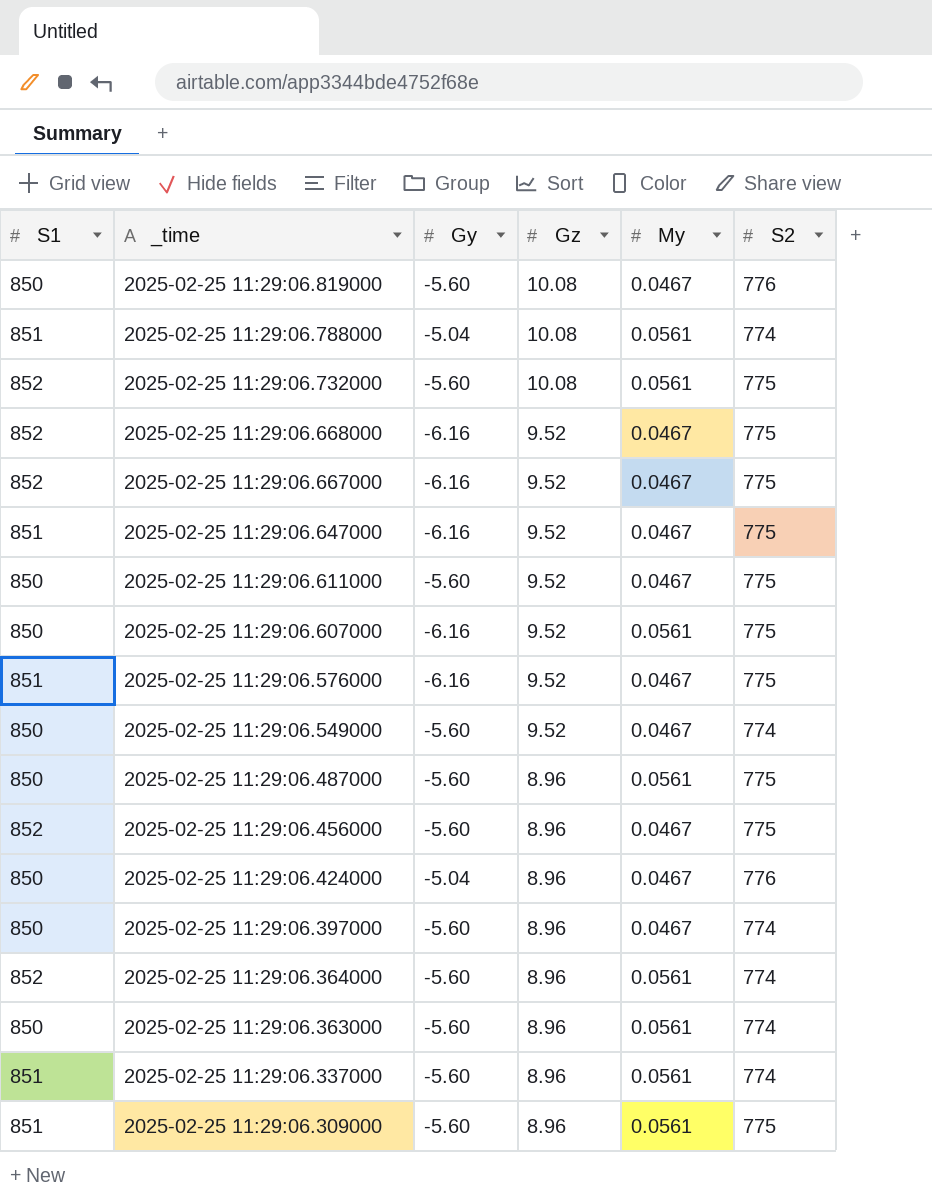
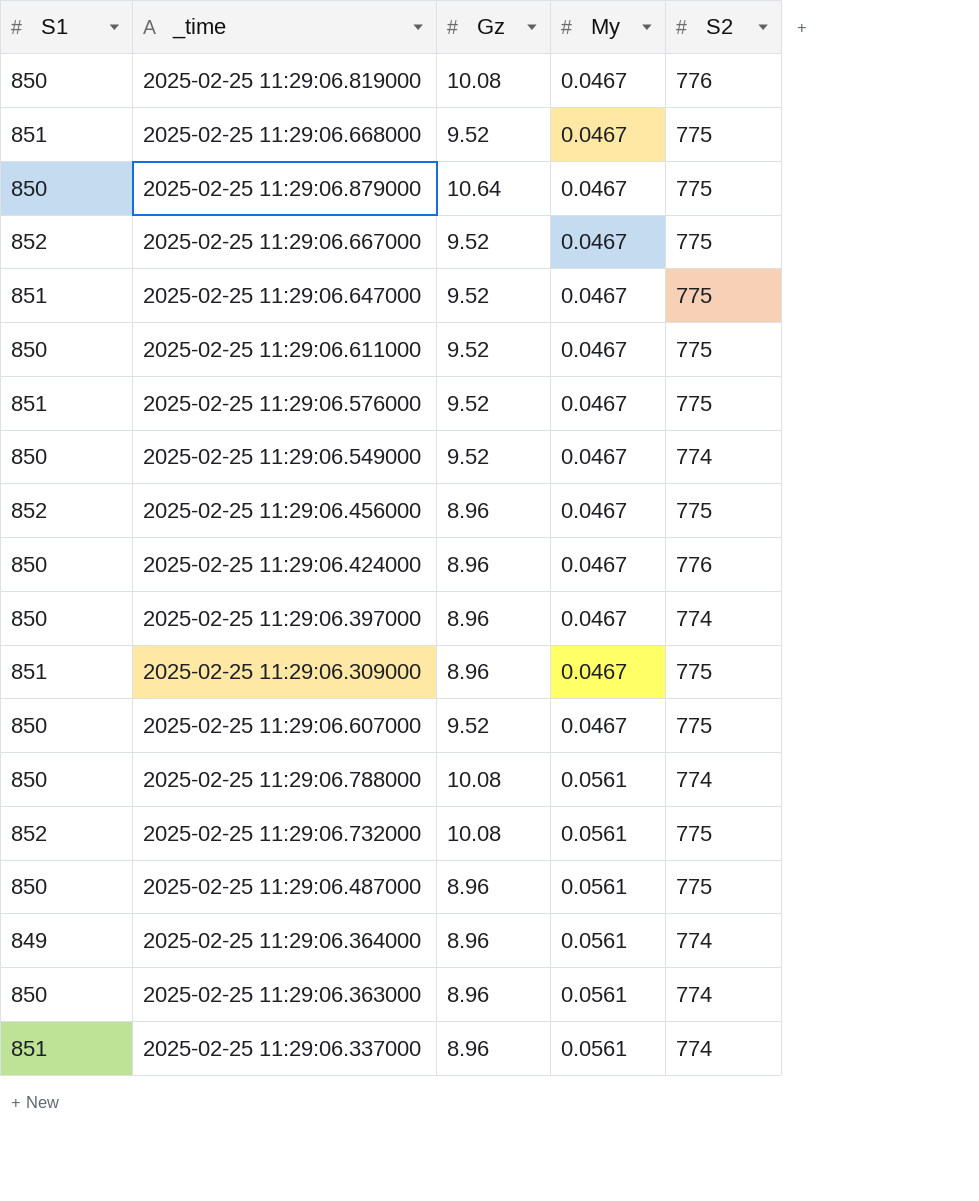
row order: _time descending -> My ascending
column Gy | position: 3 -> none
2025-02-25 11:29:06.668000 | S1: 852 -> 851
row 2025-02-25 11:29:06.879000: none -> 850 | 10.64 | 0.0467 | 775
2025-02-25 11:29:06.309000 | My: 0.0561 -> 0.0467
2025-02-25 11:29:06.607000 | My: 0.0561 -> 0.0467
2025-02-25 11:29:06.788000 | S1: 851 -> 850
2025-02-25 11:29:06.364000 | S1: 852 -> 849

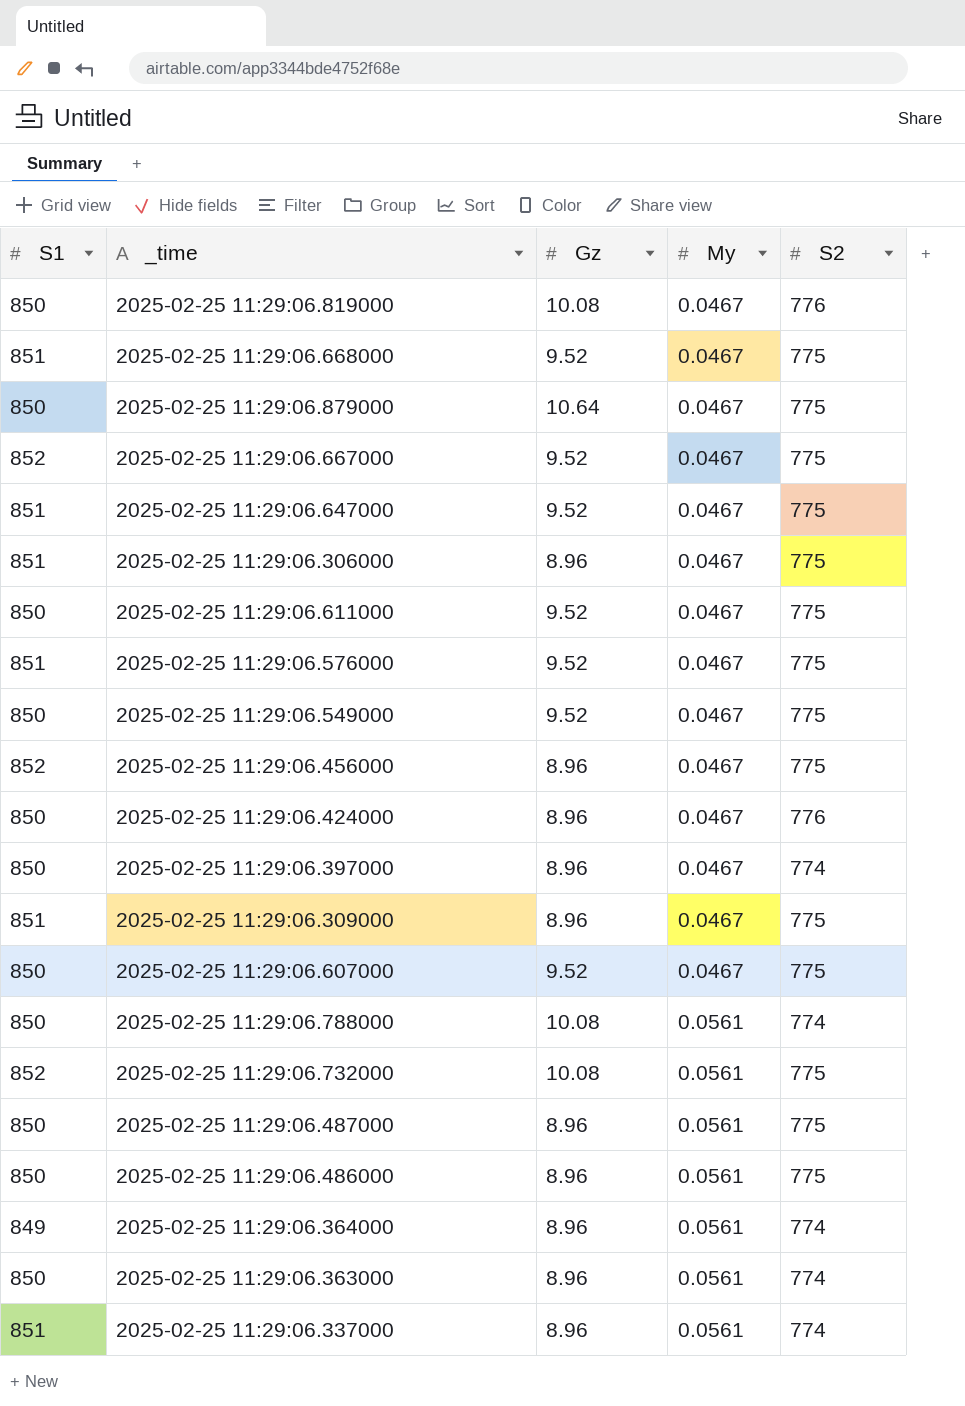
row 2025-02-25 11:29:06.306000: none -> 851 | 8.96 | 0.0467 | 775
2025-02-25 11:29:06.549000 | S2: 774 -> 775
row 2025-02-25 11:29:06.486000: none -> 850 | 8.96 | 0.0561 | 775

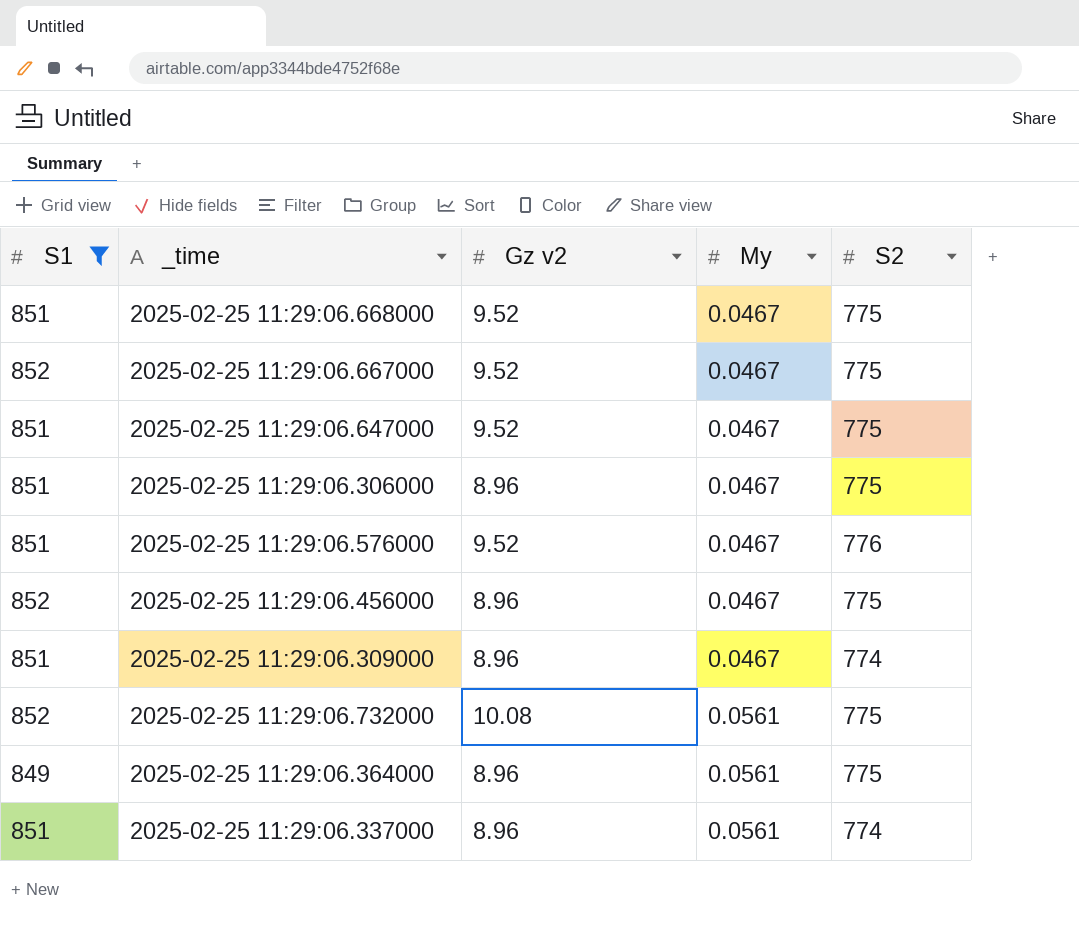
filter: none -> S1 != 850
column name: Gz -> Gz v2
2025-02-25 11:29:06.576000 | S2: 775 -> 776
2025-02-25 11:29:06.309000 | S2: 775 -> 774
2025-02-25 11:29:06.364000 | S2: 774 -> 775

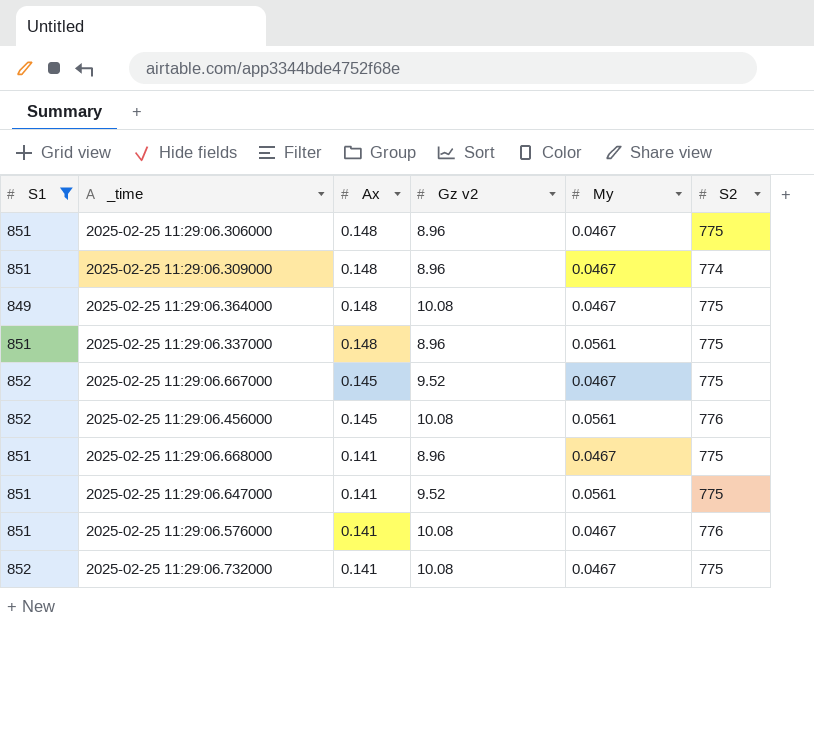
row order: My ascending -> Ax descending
column Ax | position: none -> 3
2025-02-25 11:29:06.364000 | Gz v2: 8.96 -> 10.08
2025-02-25 11:29:06.364000 | My: 0.0561 -> 0.0467
2025-02-25 11:29:06.337000 | S2: 774 -> 775
2025-02-25 11:29:06.456000 | Gz v2: 8.96 -> 10.08
2025-02-25 11:29:06.456000 | My: 0.0467 -> 0.0561
2025-02-25 11:29:06.456000 | S2: 775 -> 776
2025-02-25 11:29:06.668000 | Gz v2: 9.52 -> 8.96
2025-02-25 11:29:06.647000 | My: 0.0467 -> 0.0561
2025-02-25 11:29:06.576000 | Gz v2: 9.52 -> 10.08
2025-02-25 11:29:06.732000 | My: 0.0561 -> 0.0467

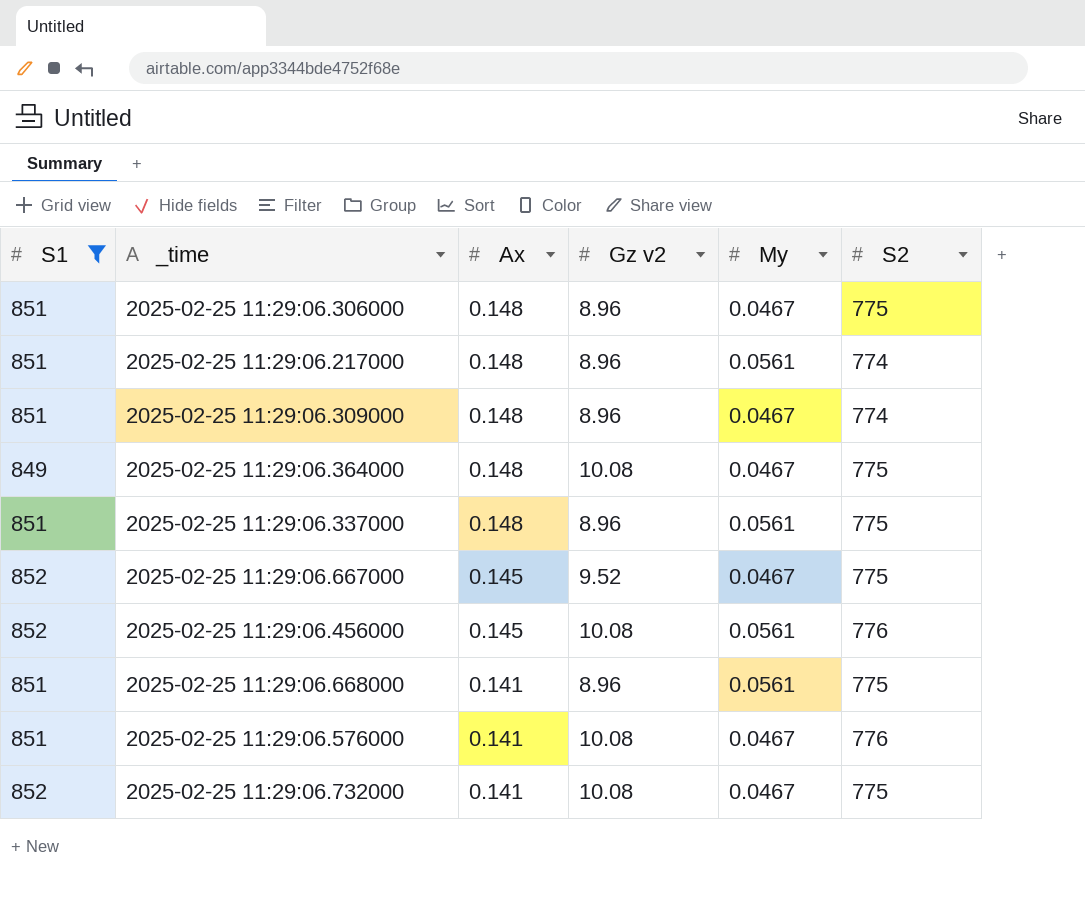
row 2025-02-25 11:29:06.647000: 851 | 0.141 | 9.52 | 0.0561 | 775 -> none
row 2025-02-25 11:29:06.217000: none -> 851 | 0.148 | 8.96 | 0.0561 | 774
2025-02-25 11:29:06.668000 | My: 0.0467 -> 0.0561

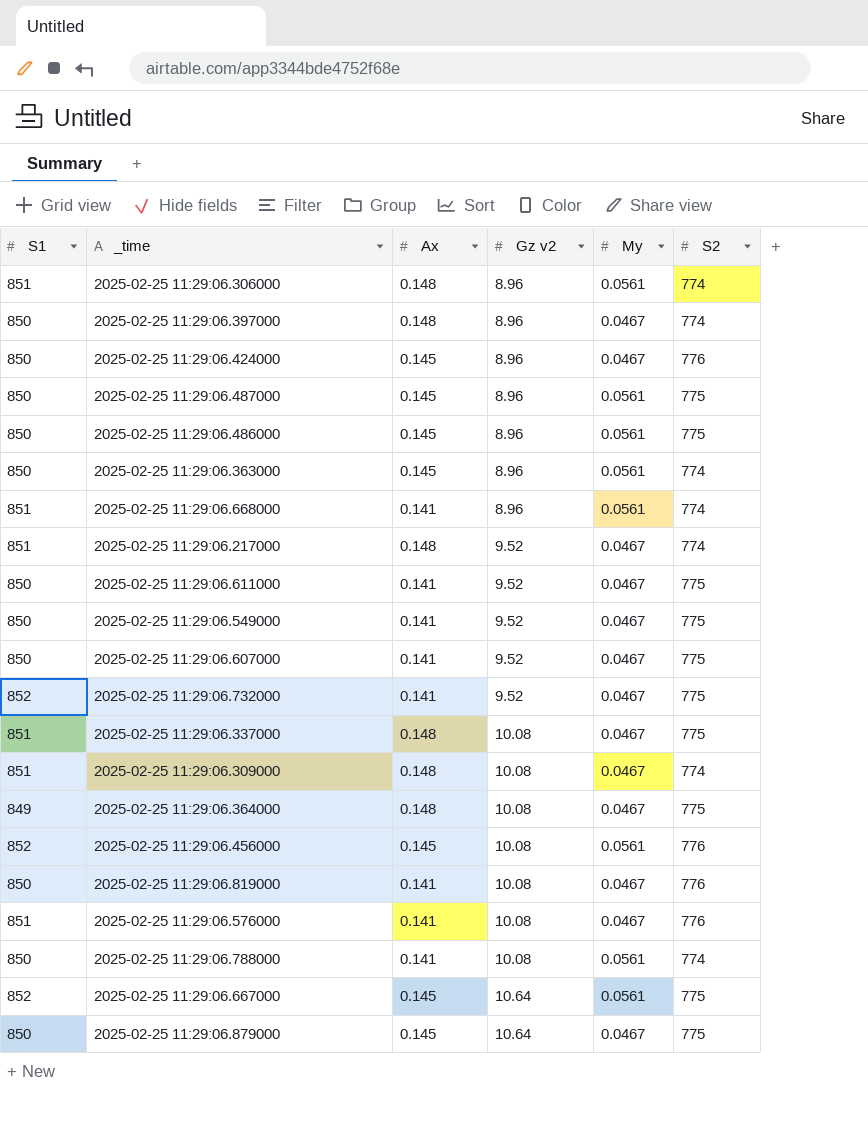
filter: S1 != 850 -> none
row order: Ax descending -> Gz v2 ascending
2025-02-25 11:29:06.306000 | My: 0.0467 -> 0.0561
2025-02-25 11:29:06.306000 | S2: 775 -> 774
2025-02-25 11:29:06.668000 | S2: 775 -> 774
2025-02-25 11:29:06.217000 | Gz v2: 8.96 -> 9.52
2025-02-25 11:29:06.217000 | My: 0.0561 -> 0.0467
2025-02-25 11:29:06.732000 | Gz v2: 10.08 -> 9.52
2025-02-25 11:29:06.337000 | Gz v2: 8.96 -> 10.08
2025-02-25 11:29:06.337000 | My: 0.0561 -> 0.0467
2025-02-25 11:29:06.309000 | Gz v2: 8.96 -> 10.08
2025-02-25 11:29:06.667000 | Gz v2: 9.52 -> 10.64
2025-02-25 11:29:06.667000 | My: 0.0467 -> 0.0561

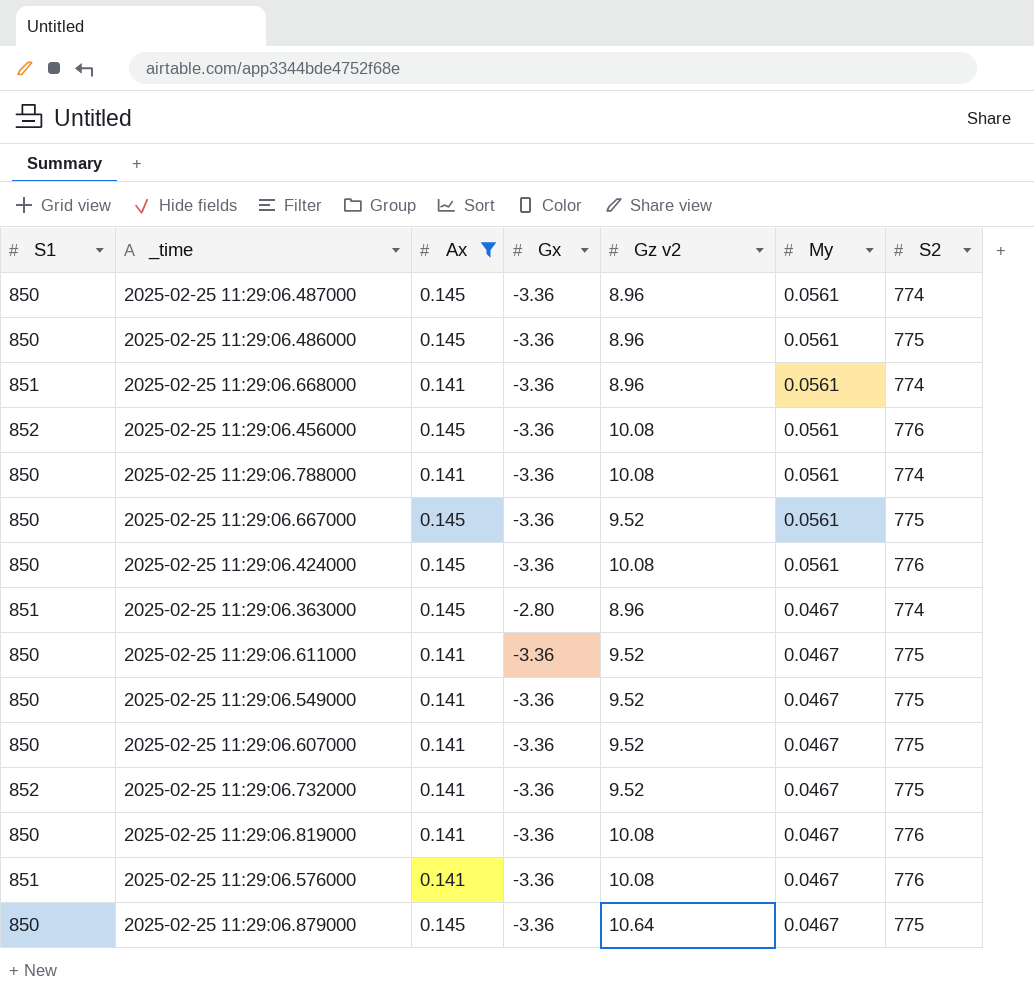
filter: none -> Ax != 0.148
row order: Gz v2 ascending -> My descending
column Gx | position: none -> 4
2025-02-25 11:29:06.487000 | S2: 775 -> 774
2025-02-25 11:29:06.667000 | S1: 852 -> 850
2025-02-25 11:29:06.667000 | Gz v2: 10.64 -> 9.52
2025-02-25 11:29:06.424000 | Gz v2: 8.96 -> 10.08
2025-02-25 11:29:06.424000 | My: 0.0467 -> 0.0561
2025-02-25 11:29:06.363000 | S1: 850 -> 851
2025-02-25 11:29:06.363000 | My: 0.0561 -> 0.0467

